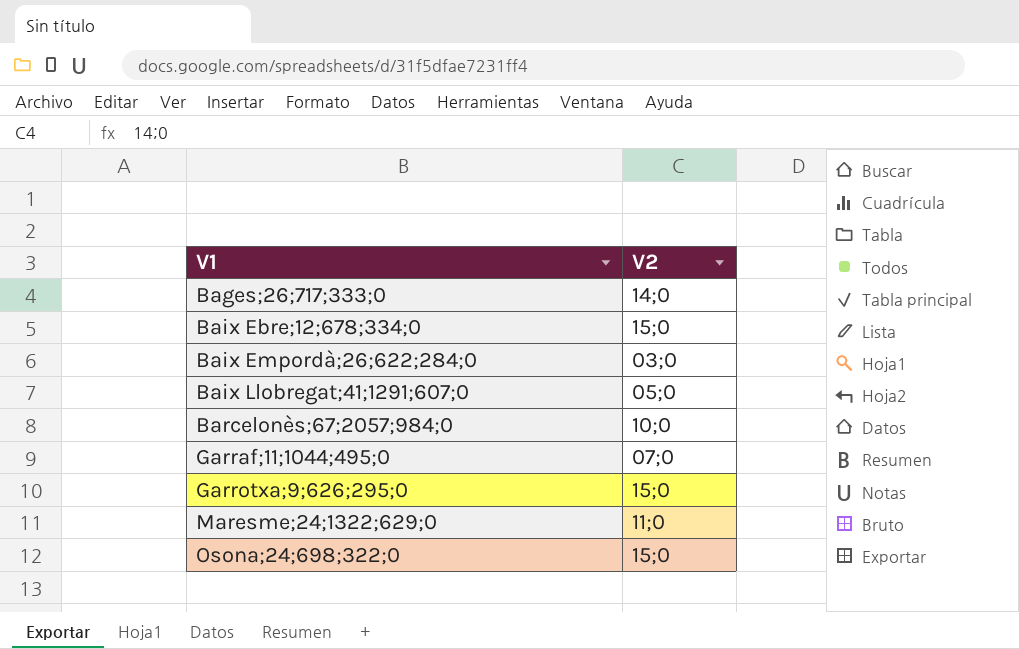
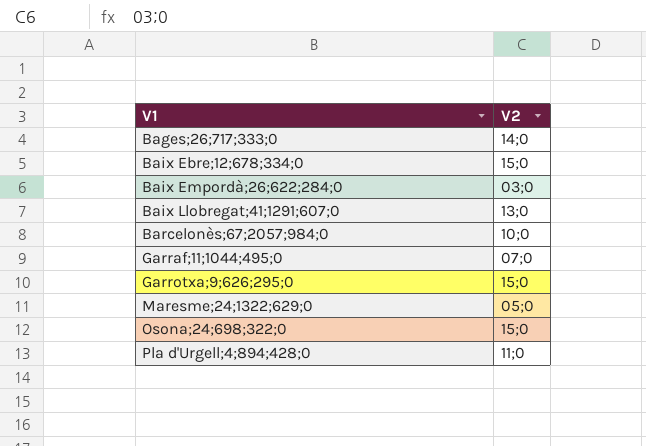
Baix Llobregat;41;1291;607;0 | V2: 05;0 -> 13;0
Maresme;24;1322;629;0 | V2: 11;0 -> 05;0
row Pla d'Urgell;4;894;428;0: none -> 11;0

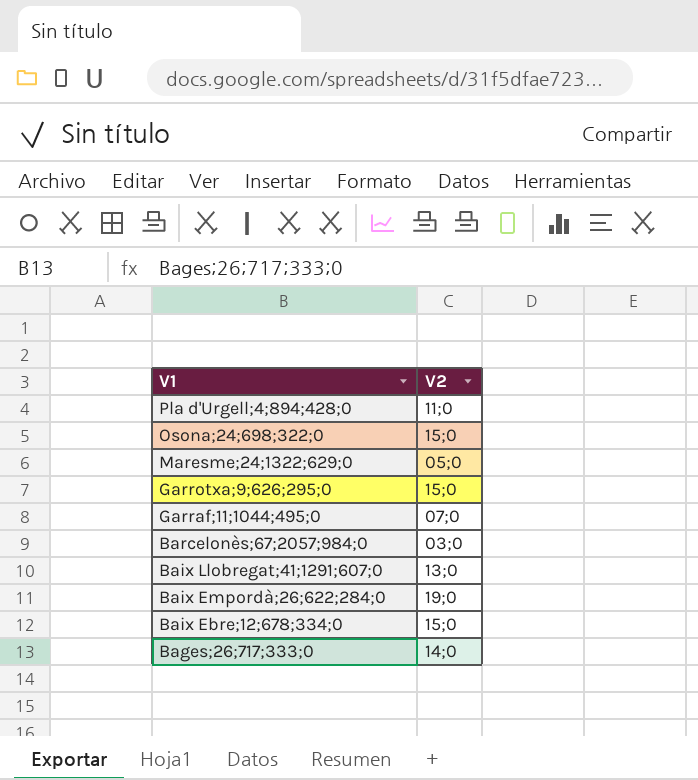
row order: V1 ascending -> V1 descending
Barcelonès;67;2057;984;0 | V2: 10;0 -> 03;0
Baix Empordà;26;622;284;0 | V2: 03;0 -> 19;0

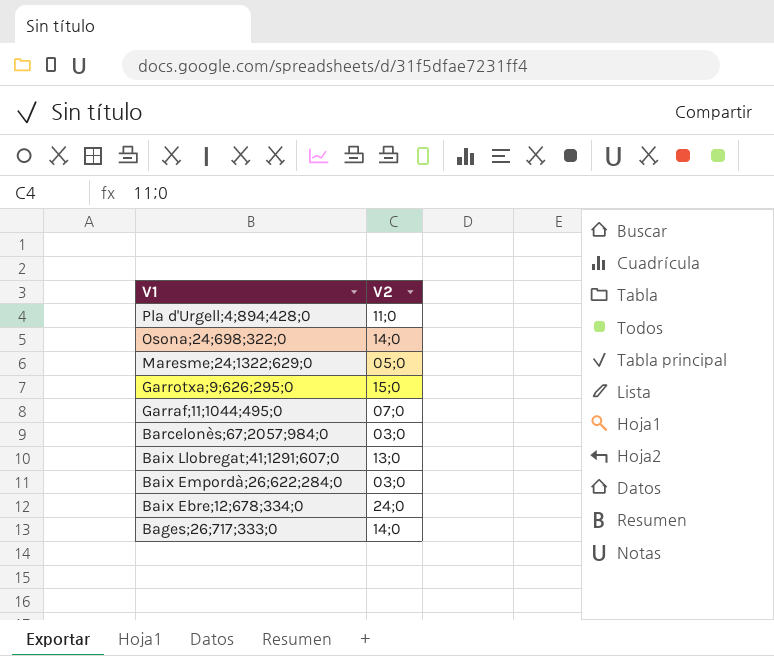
Osona;24;698;322;0 | V2: 15;0 -> 14;0
Baix Empordà;26;622;284;0 | V2: 19;0 -> 03;0
Baix Ebre;12;678;334;0 | V2: 15;0 -> 24;0

